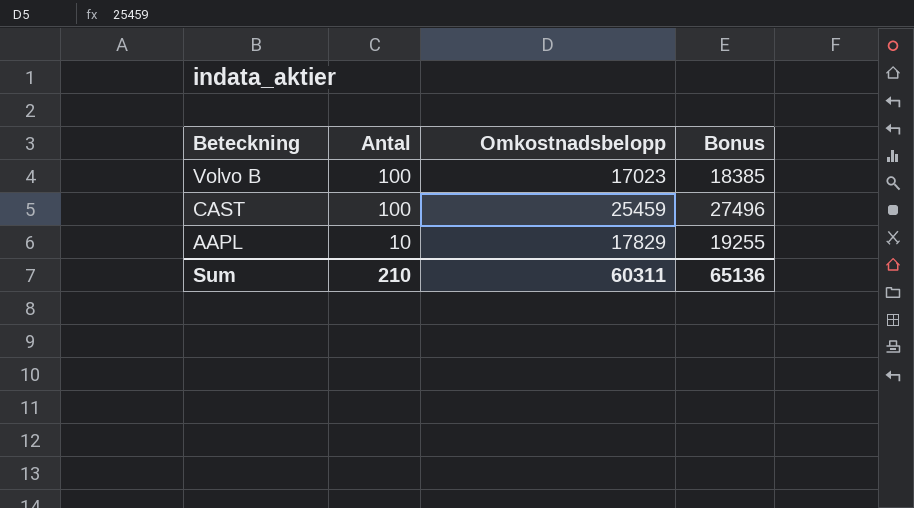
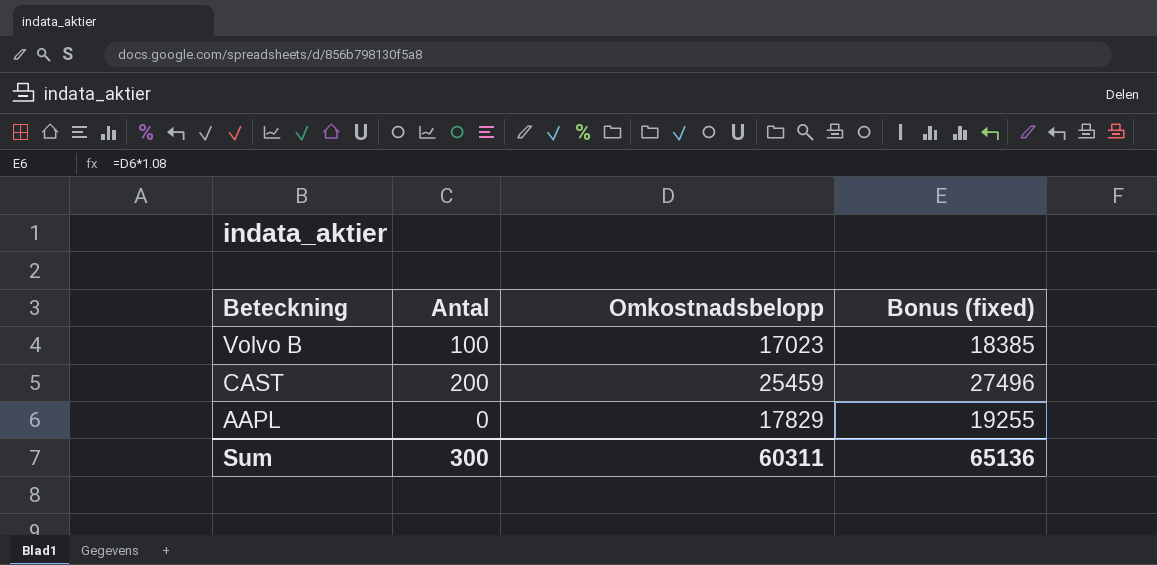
column name: Bonus -> Bonus (fixed)
CAST | Antal: 100 -> 200
AAPL | Antal: 10 -> 0
Sum | Antal: 210 -> 300

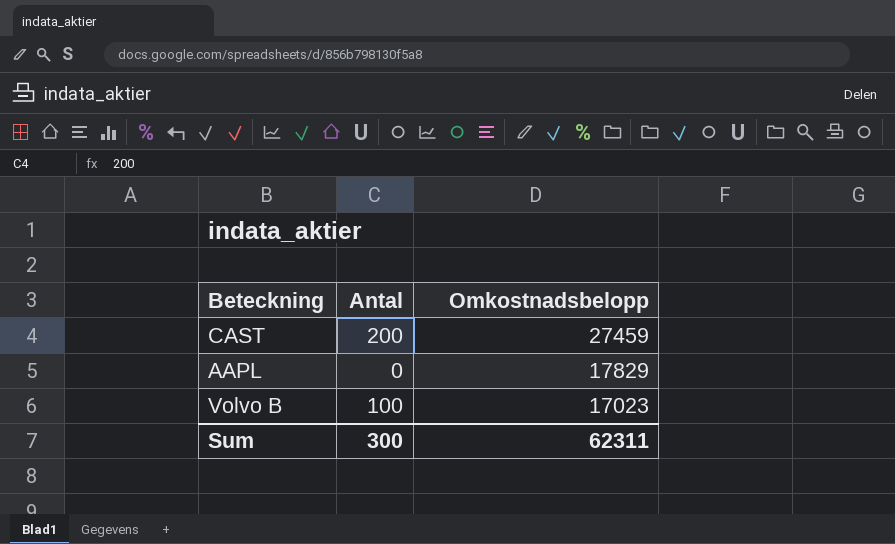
row order: Beteckning descending -> Omkostnadsbelopp descending
column Bonus (fixed) | formula: [Omkostnadsbelopp] * 1.08 -> none
CAST | Omkostnadsbelopp: 25459 -> 27459
Sum | Omkostnadsbelopp: 60311 -> 62311

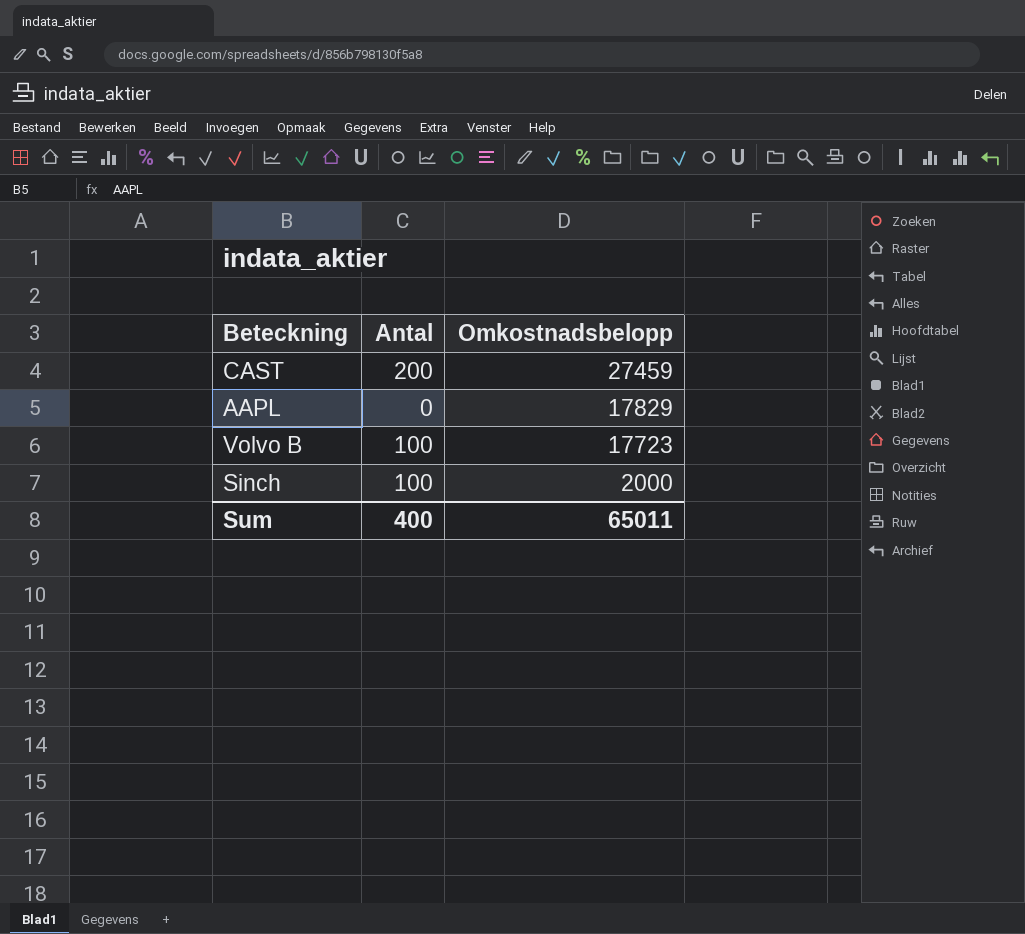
Volvo B | Omkostnadsbelopp: 17023 -> 17723
row Sinch: none -> 100 | 2000
Sum | Antal: 300 -> 400
Sum | Omkostnadsbelopp: 62311 -> 65011

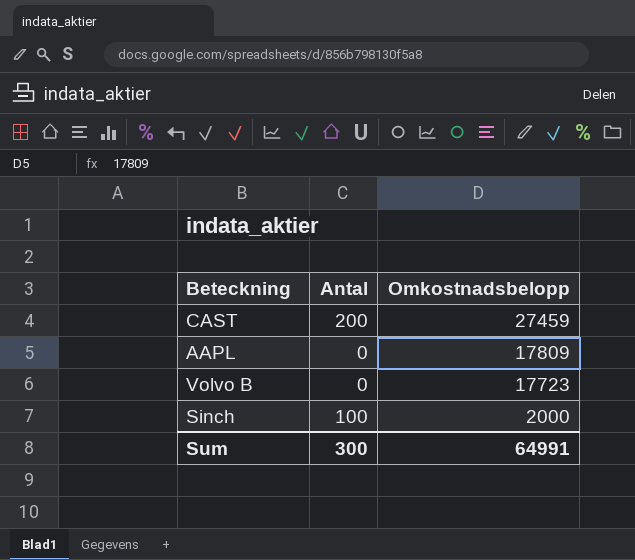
AAPL | Omkostnadsbelopp: 17829 -> 17809
Volvo B | Antal: 100 -> 0
Sum | Antal: 400 -> 300
Sum | Omkostnadsbelopp: 65011 -> 64991

